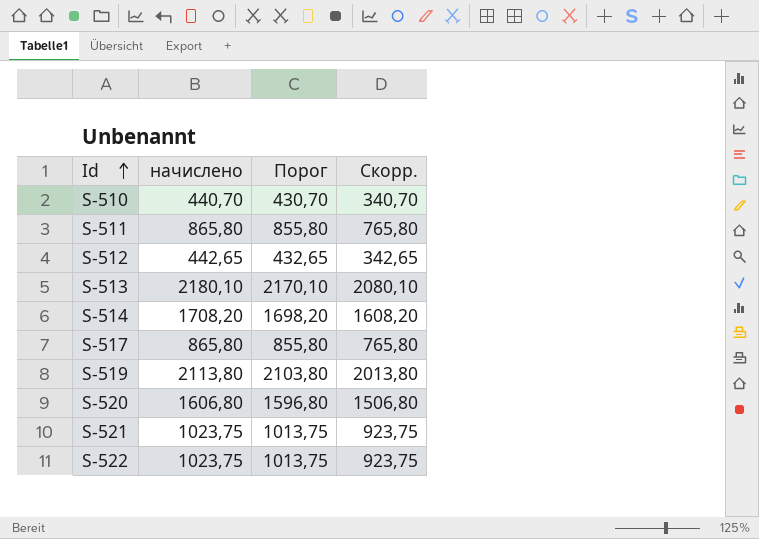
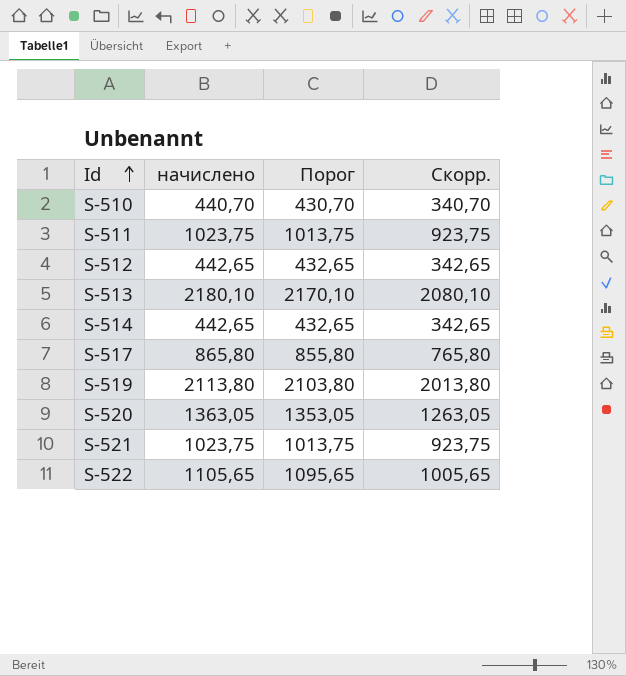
S-511 | начислено: 865,80 -> 1023,75
S-511 | Порог: 855,80 -> 1013,75
S-511 | Скорр.: 765,80 -> 923,75
S-514 | начислено: 1708,20 -> 442,65
S-514 | Порог: 1698,20 -> 432,65
S-514 | Скорр.: 1608,20 -> 342,65
S-520 | начислено: 1606,80 -> 1363,05
S-520 | Порог: 1596,80 -> 1353,05
S-520 | Скорр.: 1506,80 -> 1263,05
S-522 | начислено: 1023,75 -> 1105,65
S-522 | Порог: 1013,75 -> 1095,65
S-522 | Скорр.: 923,75 -> 1005,65

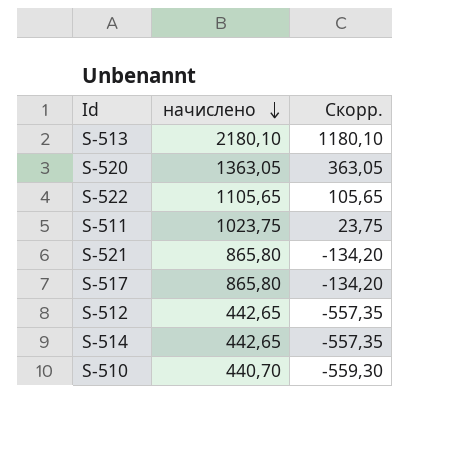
row order: Id ascending -> начислено descending
column Порог | formula: [начислено] - 10 -> none
column Скорр. | formula: [начислено] - 100 -> [начислено] - 1000
row S-519: 2113,80 | 2103,80 | 2013,80 -> none
S-521 | начислено: 1023,75 -> 865,80

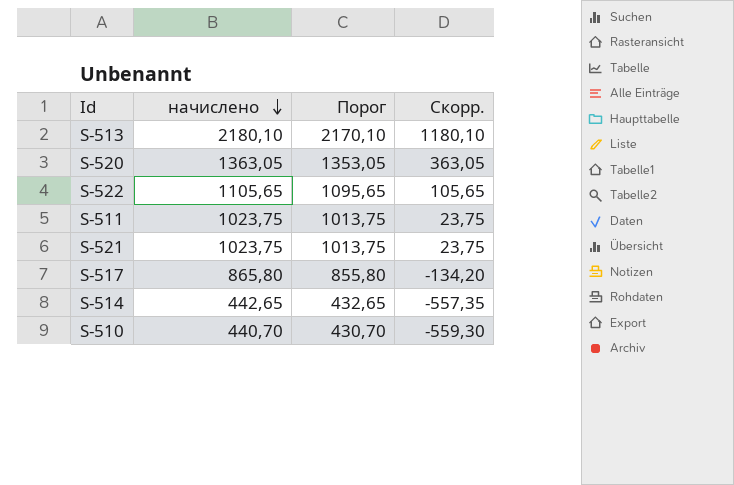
column Порог | formula: none -> [начислено] - 10
row S-512: 442,65 | -557,35 -> none
S-521 | начислено: 865,80 -> 1023,75
S-521 | Скорр.: -134,20 -> 23,75

